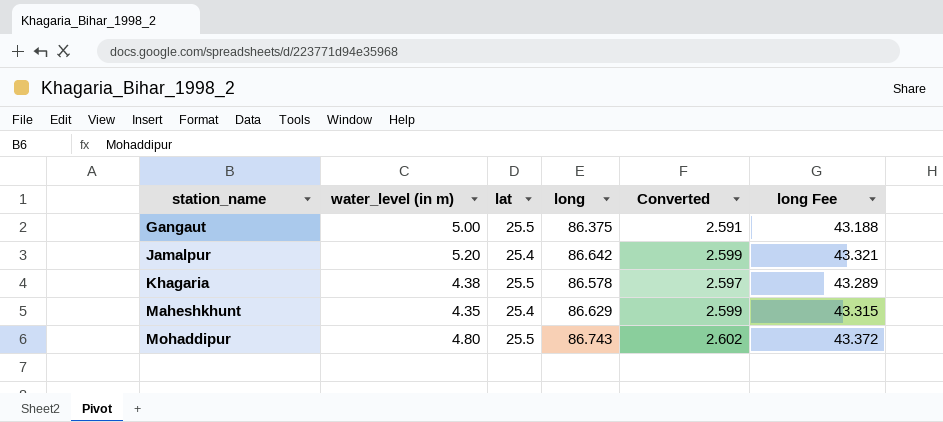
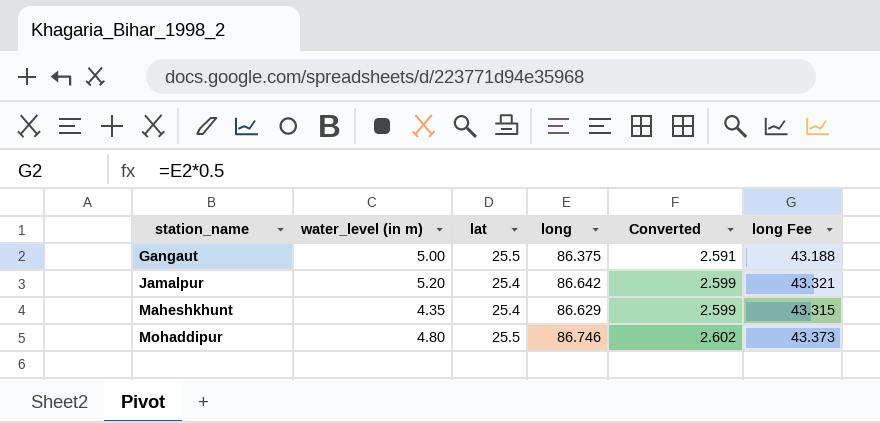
row Khagaria: 4.38 | 25.5 | 86.578 | 2.597 | 43.289 -> none
Mohaddipur | long: 86.743 -> 86.746
Mohaddipur | long Fee: 43.372 -> 43.373

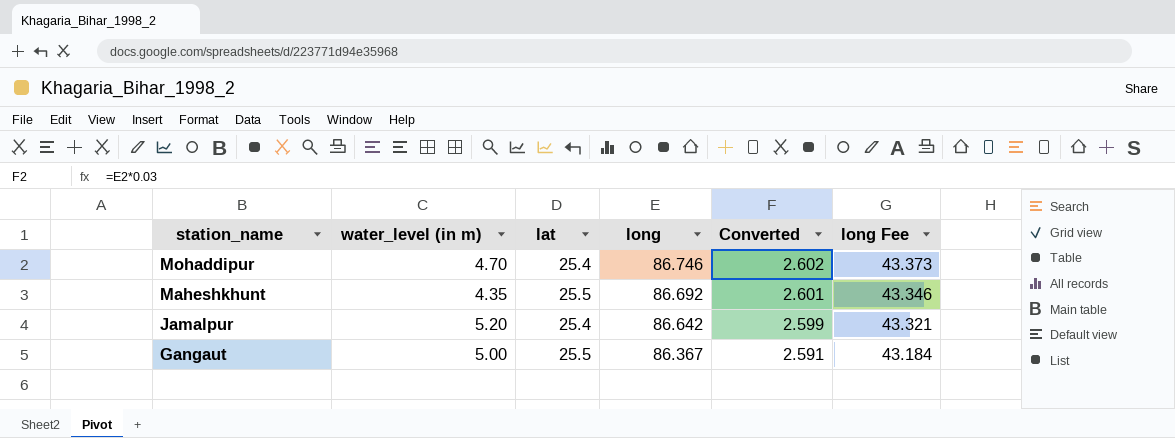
row order: station_name ascending -> station_name descending
Mohaddipur | water_level (in m): 4.80 -> 4.70
Mohaddipur | lat: 25.5 -> 25.4
Maheshkhunt | lat: 25.4 -> 25.5
Maheshkhunt | long: 86.629 -> 86.692
Maheshkhunt | Converted: 2.599 -> 2.601
Maheshkhunt | long Fee: 43.315 -> 43.346
Gangaut | long: 86.375 -> 86.367
Gangaut | long Fee: 43.188 -> 43.184

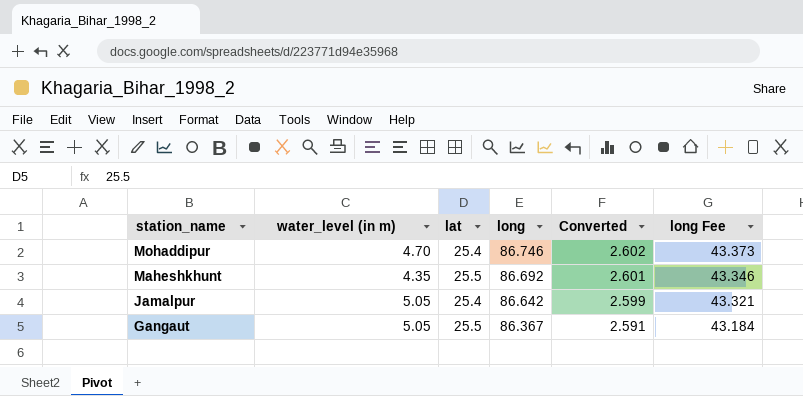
Jamalpur | water_level (in m): 5.20 -> 5.05
Gangaut | water_level (in m): 5.00 -> 5.05

